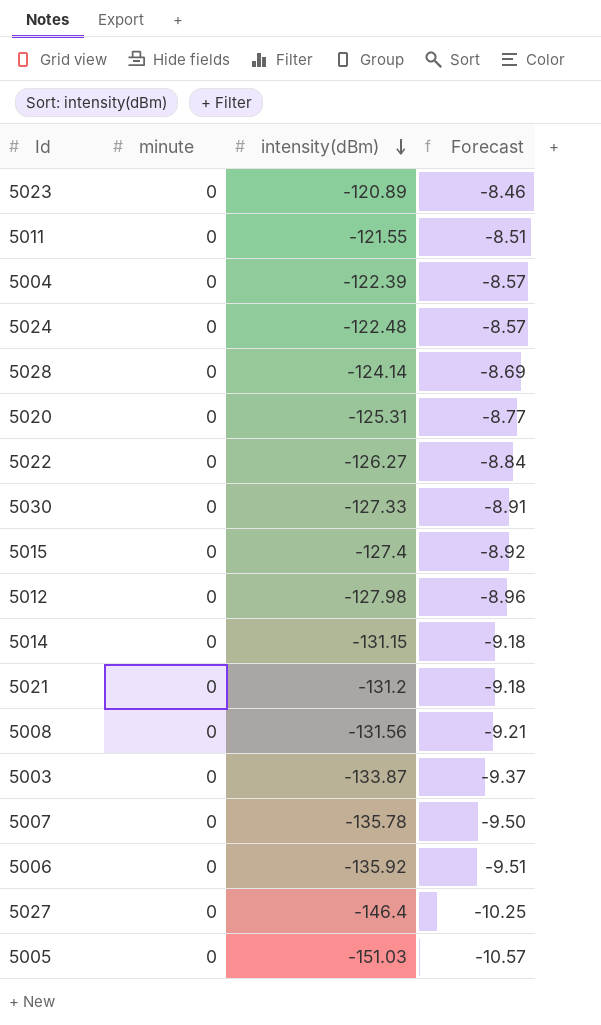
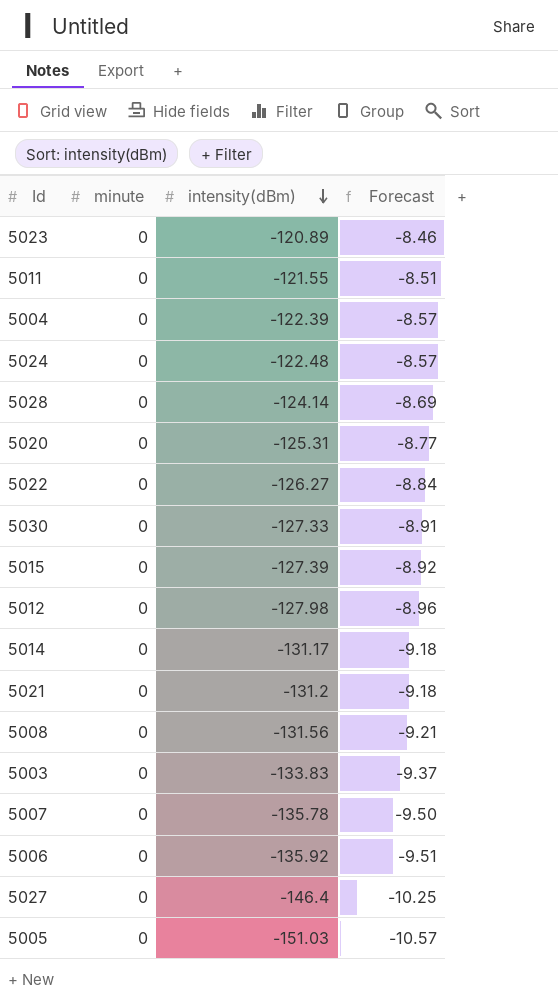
5015 | intensity(dBm): -127.4 -> -127.39
5014 | intensity(dBm): -131.15 -> -131.17
5003 | intensity(dBm): -133.87 -> -133.83

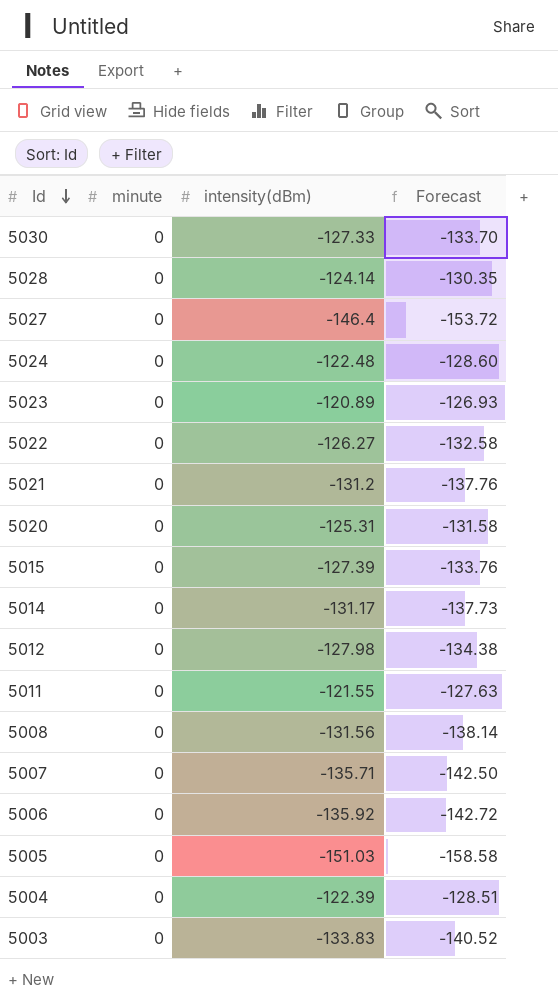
row order: intensity(dBm) descending -> Id descending
column Forecast | formula: [intensity(dBm)] * 0.07 -> [intensity(dBm)] * 1.05
5007 | intensity(dBm): -135.78 -> -135.71

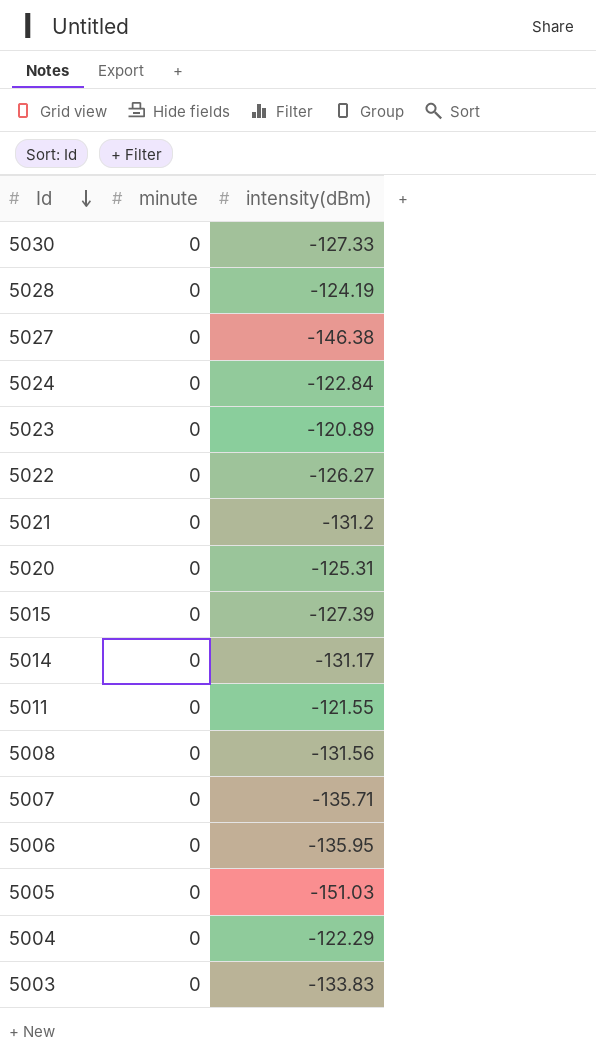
column Forecast | formula: [intensity(dBm)] * 1.05 -> none
row 5012: 0 | -127.98 | -134.38 -> none
5028 | intensity(dBm): -124.14 -> -124.19
5027 | intensity(dBm): -146.4 -> -146.38
5024 | intensity(dBm): -122.48 -> -122.84
5006 | intensity(dBm): -135.92 -> -135.95
5004 | intensity(dBm): -122.39 -> -122.29

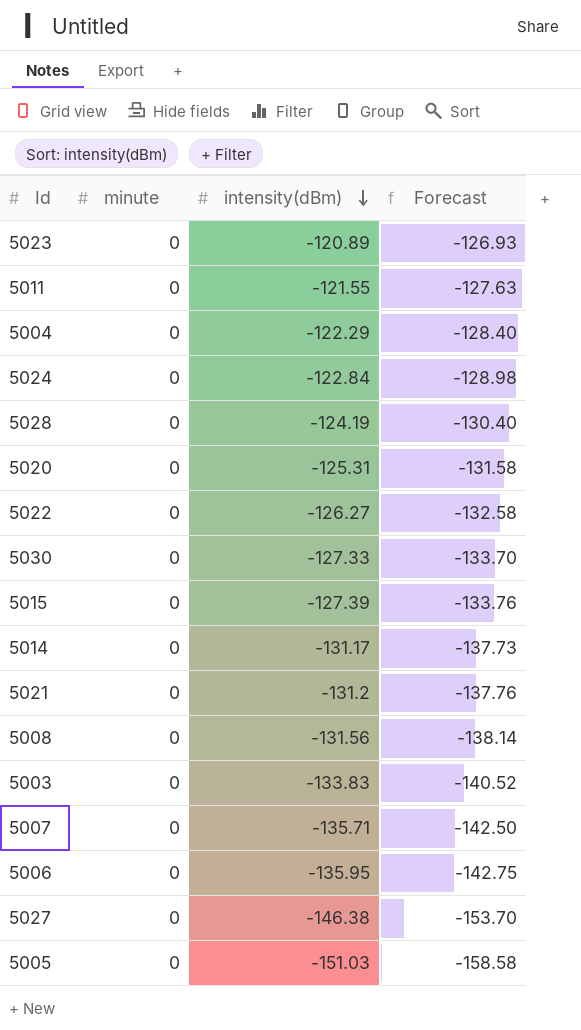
row order: Id descending -> intensity(dBm) descending
column Forecast | formula: none -> [intensity(dBm)] * 1.05

